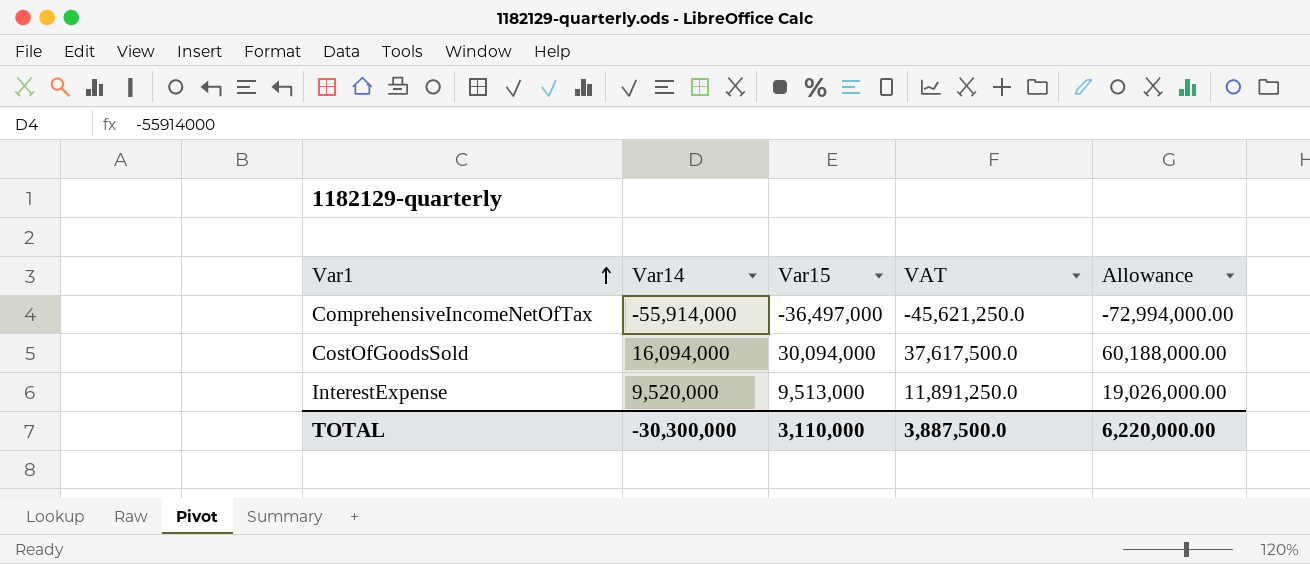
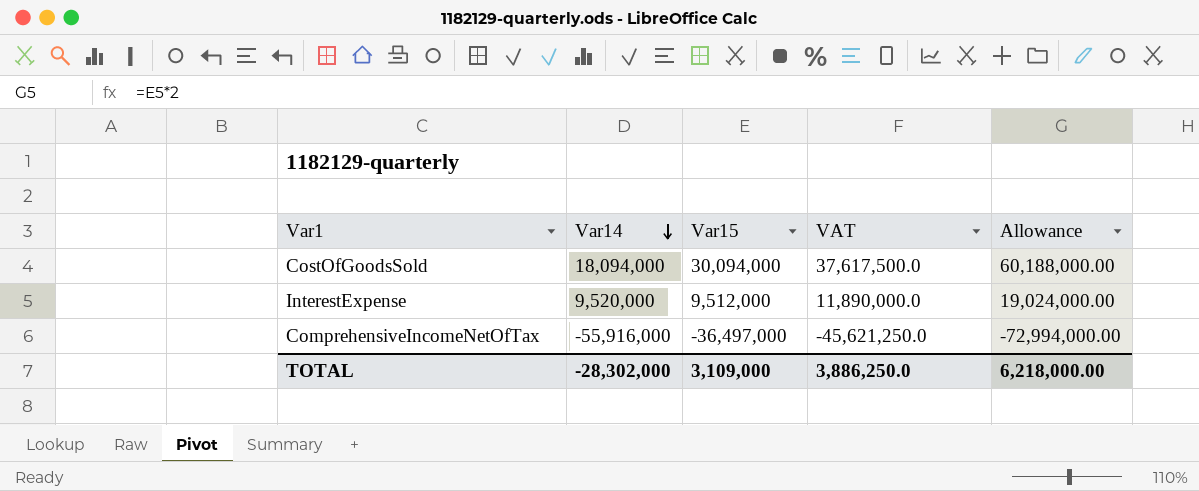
row order: Var1 ascending -> Var14 descending
CostOfGoodsSold | Var14: 16,094,000 -> 18,094,000
InterestExpense | Var15: 9,513,000 -> 9,512,000
InterestExpense | VAT: 11,891,250.0 -> 11,890,000.0
InterestExpense | Allowance: 19,026,000.00 -> 19,024,000.00
ComprehensiveIncomeNetOfTax | Var14: -55,914,000 -> -55,916,000
TOTAL | Var14: -30,300,000 -> -28,302,000
TOTAL | Var15: 3,110,000 -> 3,109,000
TOTAL | VAT: 3,887,500.0 -> 3,886,250.0
TOTAL | Allowance: 6,220,000.00 -> 6,218,000.00

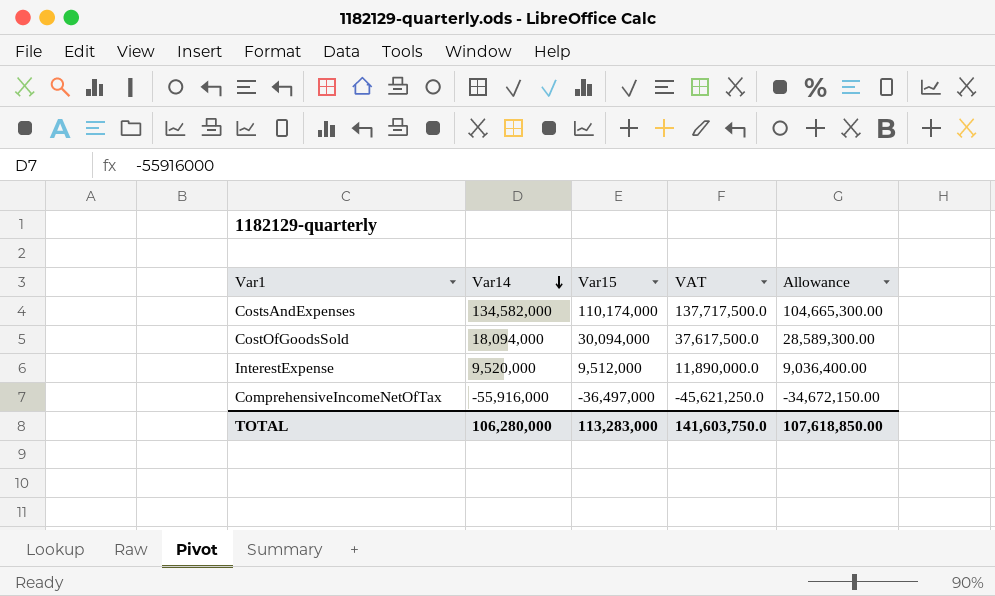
column Allowance | formula: [Var15] * 2 -> [Var15] * 0.95
row CostsAndExpenses: none -> 134,582,000 | 110,174,000 | 137,717,500.0 | 104,665,300.00
TOTAL | Var14: -28,302,000 -> 106,280,000
TOTAL | Var15: 3,109,000 -> 113,283,000
TOTAL | VAT: 3,886,250.0 -> 141,603,750.0
TOTAL | Allowance: 6,218,000.00 -> 107,618,850.00

